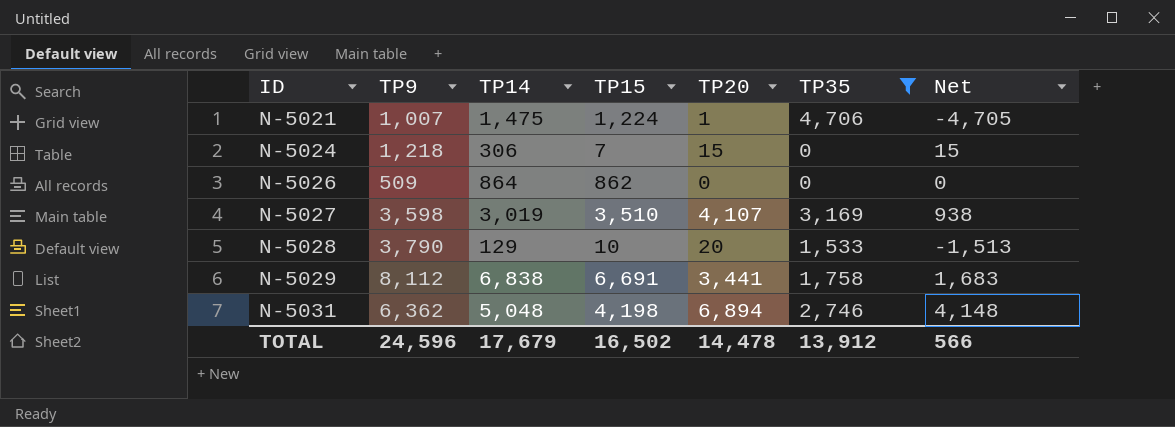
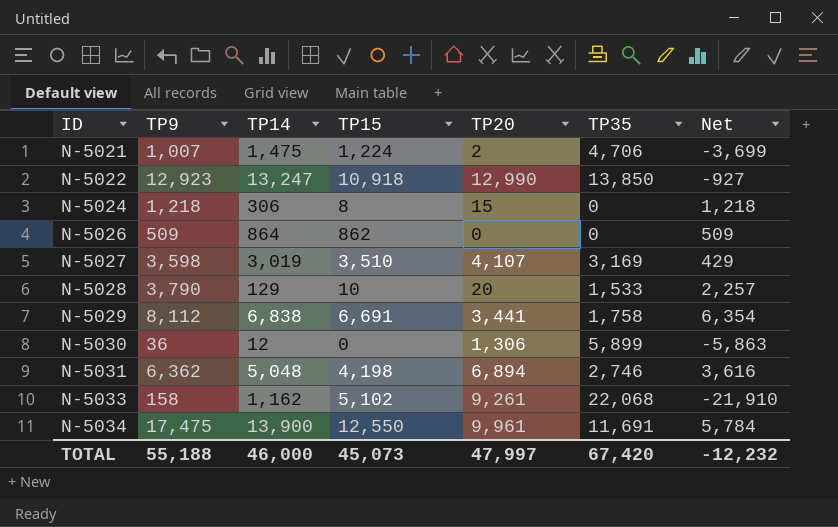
filter: TP35 <= 4,706 -> none
column Net | formula: [TP20] - [TP35] -> [TP9] - [TP35]
N-5021 | TP20: 1 -> 2
N-5024 | TP15: 7 -> 8
TOTAL | TP9: 24,596 -> 55,188
TOTAL | TP14: 17,679 -> 46,000
TOTAL | TP15: 16,502 -> 45,073
TOTAL | TP20: 14,478 -> 47,997
TOTAL | TP35: 13,912 -> 67,420
TOTAL | Net: 566 -> -12,232

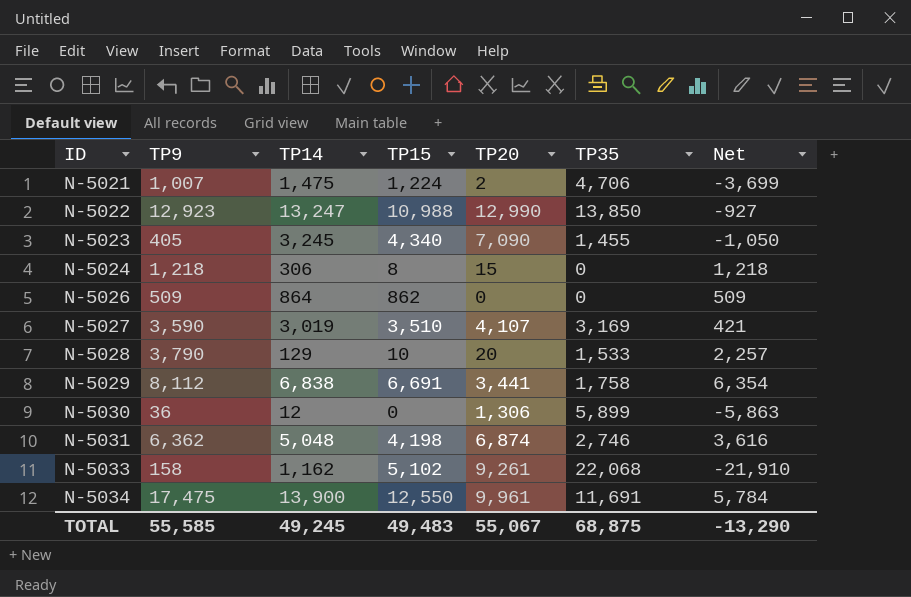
N-5022 | TP15: 10,918 -> 10,988
row N-5023: none -> 405 | 3,245 | 4,340 | 7,090 | 1,455 | -1,050
N-5027 | TP9: 3,598 -> 3,590
N-5027 | Net: 429 -> 421
N-5031 | TP20: 6,894 -> 6,874
TOTAL | TP9: 55,188 -> 55,585
TOTAL | TP14: 46,000 -> 49,245
TOTAL | TP15: 45,073 -> 49,483
TOTAL | TP20: 47,997 -> 55,067
TOTAL | TP35: 67,420 -> 68,875
TOTAL | Net: -12,232 -> -13,290

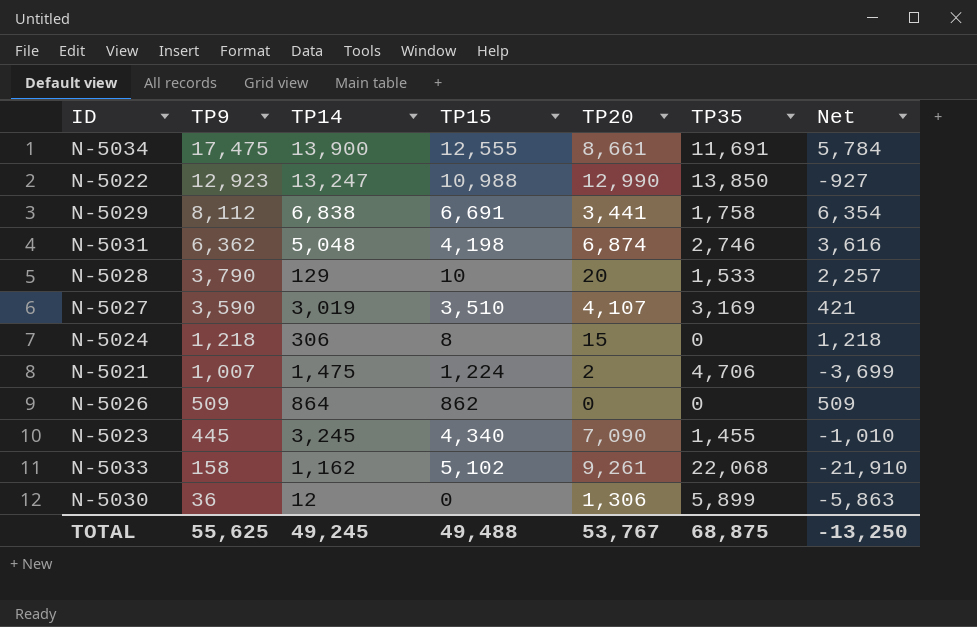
row order: ID ascending -> TP9 descending
N-5034 | TP15: 12,550 -> 12,555
N-5034 | TP20: 9,961 -> 8,661
N-5023 | TP9: 405 -> 445
N-5023 | Net: -1,050 -> -1,010
TOTAL | TP9: 55,585 -> 55,625
TOTAL | TP15: 49,483 -> 49,488
TOTAL | TP20: 55,067 -> 53,767
TOTAL | Net: -13,290 -> -13,250

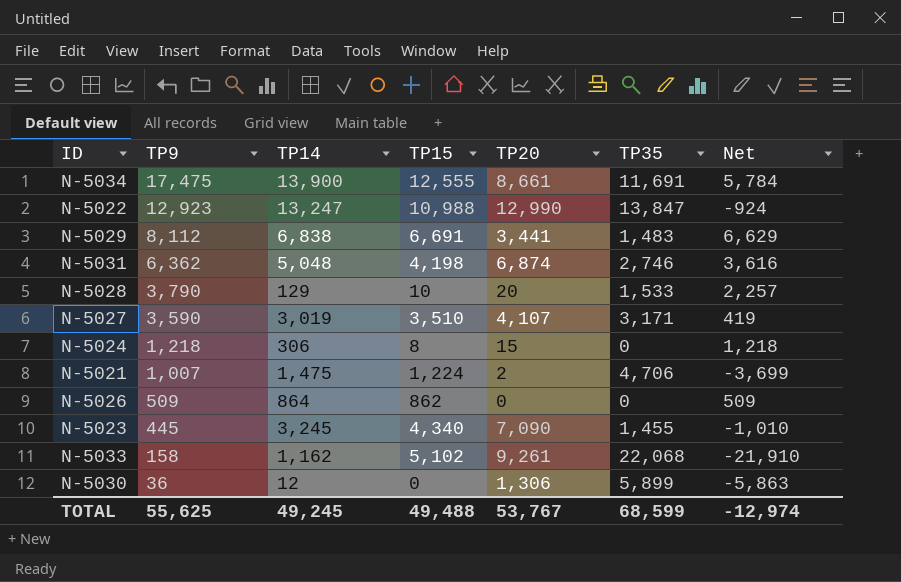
N-5022 | TP35: 13,850 -> 13,847
N-5022 | Net: -927 -> -924
N-5029 | TP35: 1,758 -> 1,483
N-5029 | Net: 6,354 -> 6,629
N-5027 | TP35: 3,169 -> 3,171
N-5027 | Net: 421 -> 419
TOTAL | TP35: 68,875 -> 68,599
TOTAL | Net: -13,250 -> -12,974

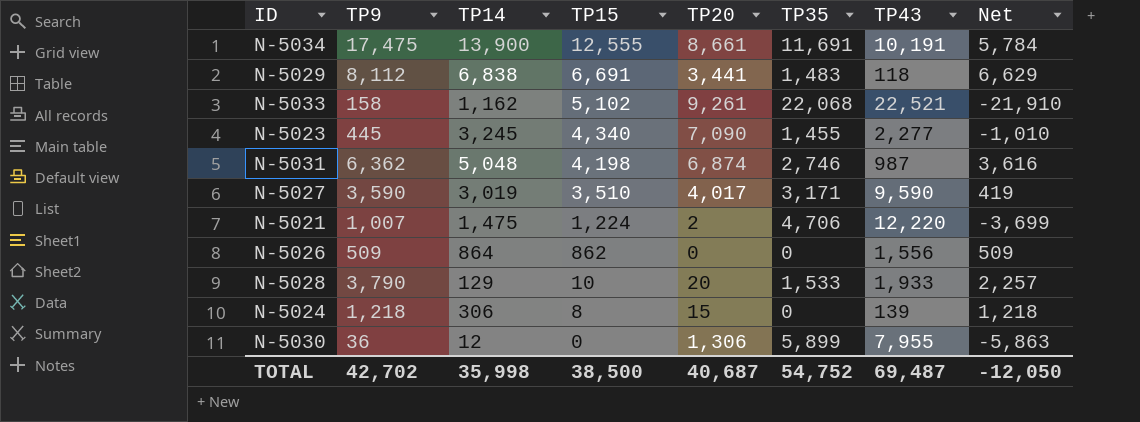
row order: TP9 descending -> TP15 descending
column TP43 | position: none -> 7
row N-5022: 12,923 | 13,247 | 10,988 | 12,990 | 13,847 | -924 -> none
N-5027 | TP20: 4,107 -> 4,017
TOTAL | TP9: 55,625 -> 42,702
TOTAL | TP14: 49,245 -> 35,998
TOTAL | TP15: 49,488 -> 38,500
TOTAL | TP20: 53,767 -> 40,687
TOTAL | TP35: 68,599 -> 54,752
TOTAL | Net: -12,974 -> -12,050

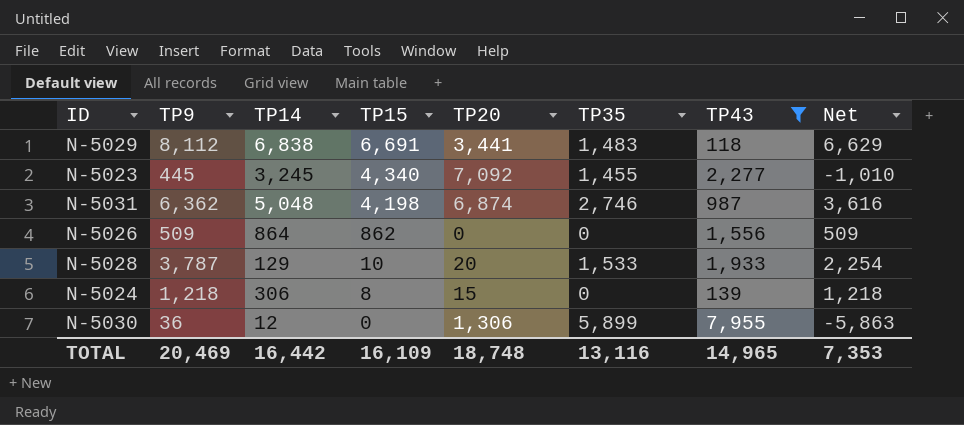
filter: none -> TP43 <= 7,955
N-5023 | TP20: 7,090 -> 7,092
N-5028 | TP9: 3,790 -> 3,787
N-5028 | Net: 2,257 -> 2,254
TOTAL | TP9: 42,702 -> 20,469
TOTAL | TP14: 35,998 -> 16,442
TOTAL | TP15: 38,500 -> 16,109
TOTAL | TP20: 40,687 -> 18,748
TOTAL | TP35: 54,752 -> 13,116
TOTAL | TP43: 69,487 -> 14,965
TOTAL | Net: -12,050 -> 7,353

